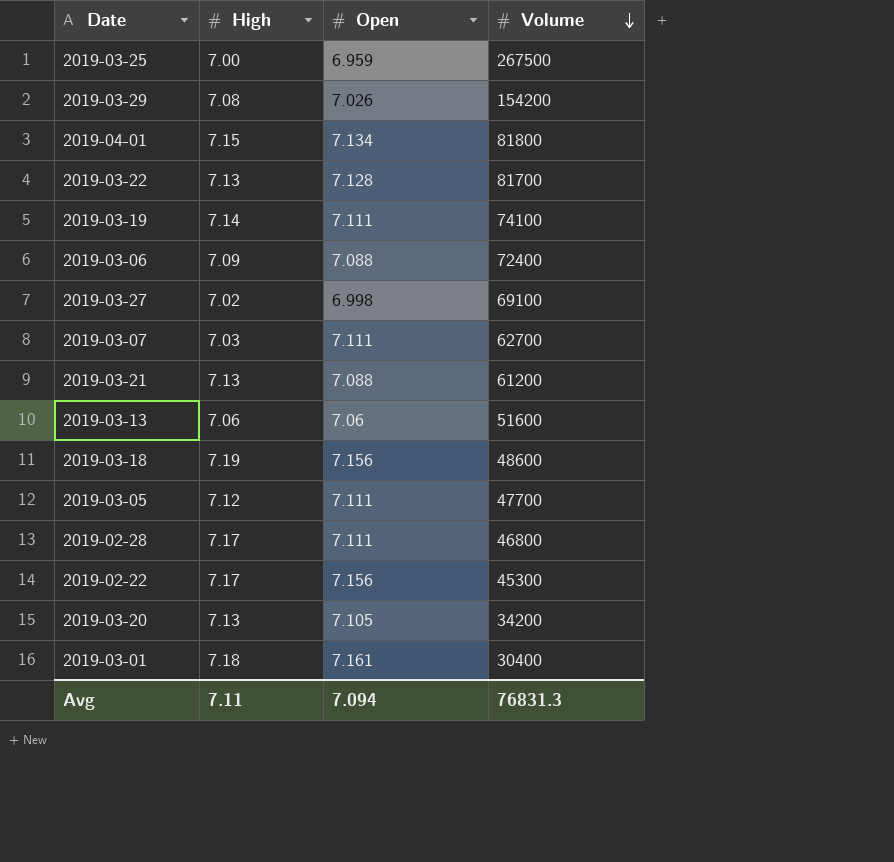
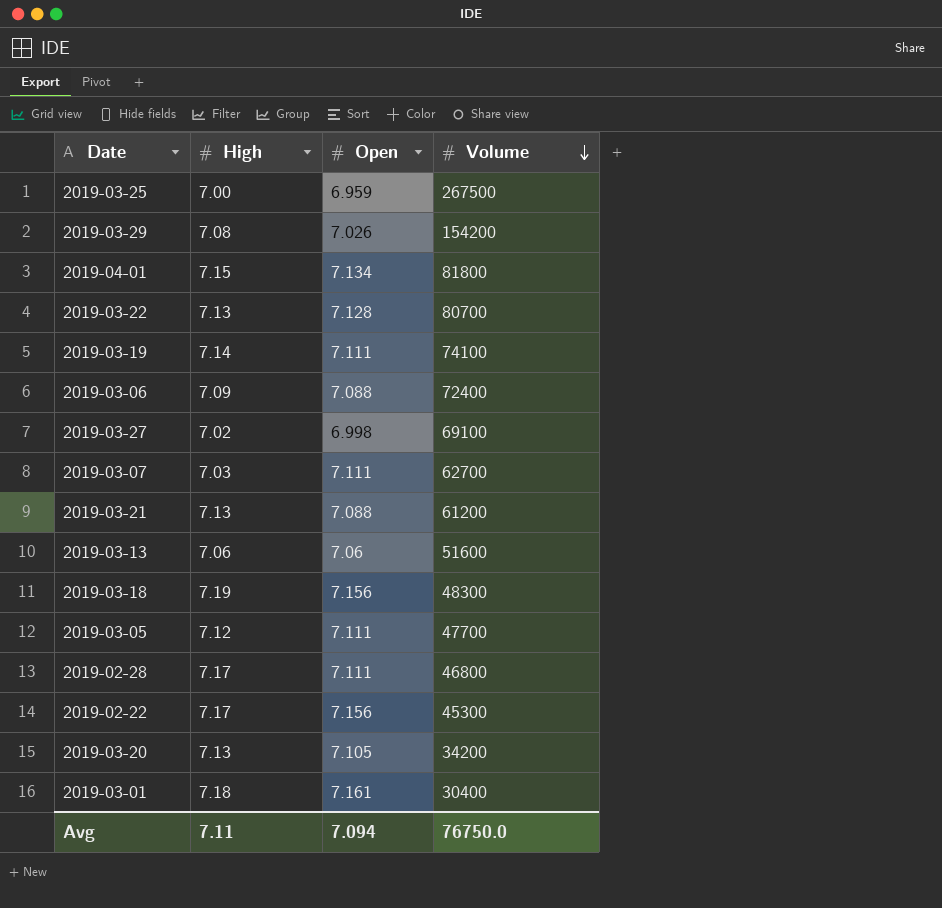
2019-03-22 | Volume: 81700 -> 80700
2019-03-18 | Volume: 48600 -> 48300
Avg | Volume: 76831.3 -> 76750.0

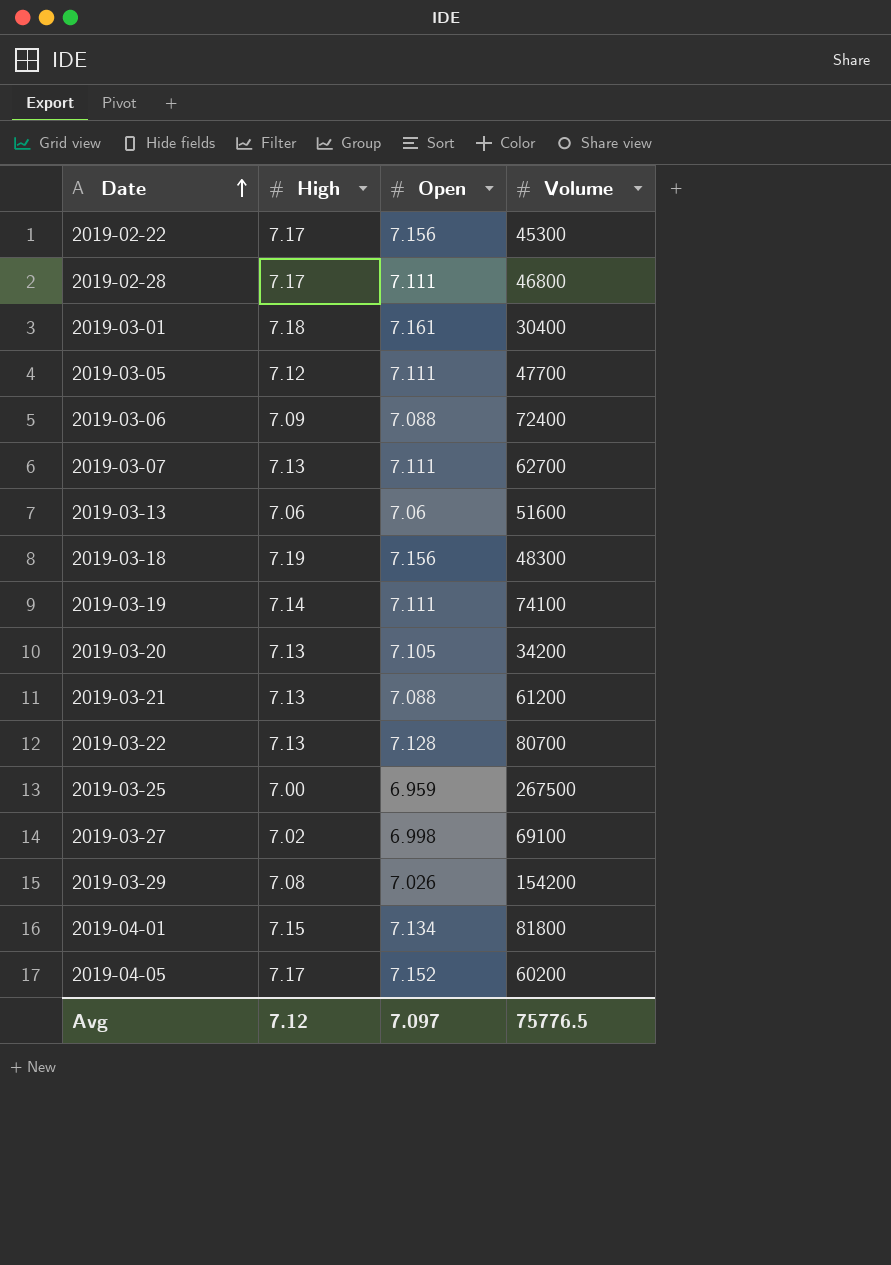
row order: Volume descending -> Date ascending
2019-03-07 | High: 7.03 -> 7.13
row 2019-04-05: none -> 7.17 | 7.152 | 60200
Avg | High: 7.11 -> 7.12
Avg | Open: 7.094 -> 7.097
Avg | Volume: 76750.0 -> 75776.5

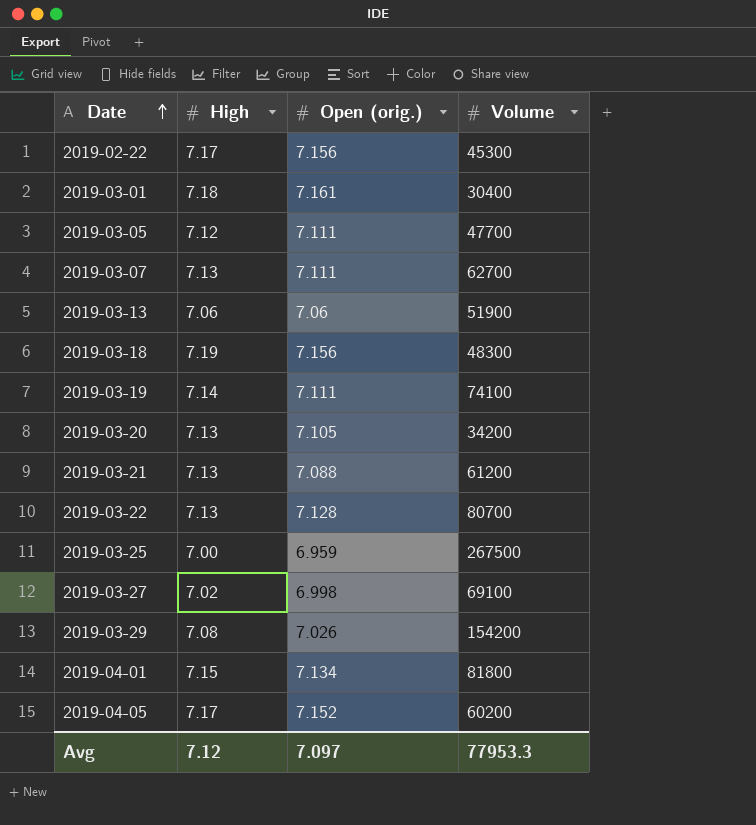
column name: Open -> Open (orig.)
row 2019-02-28: 7.17 | 7.111 | 46800 -> none
row 2019-03-06: 7.09 | 7.088 | 72400 -> none
2019-03-13 | Volume: 51600 -> 51900
Avg | Volume: 75776.5 -> 77953.3

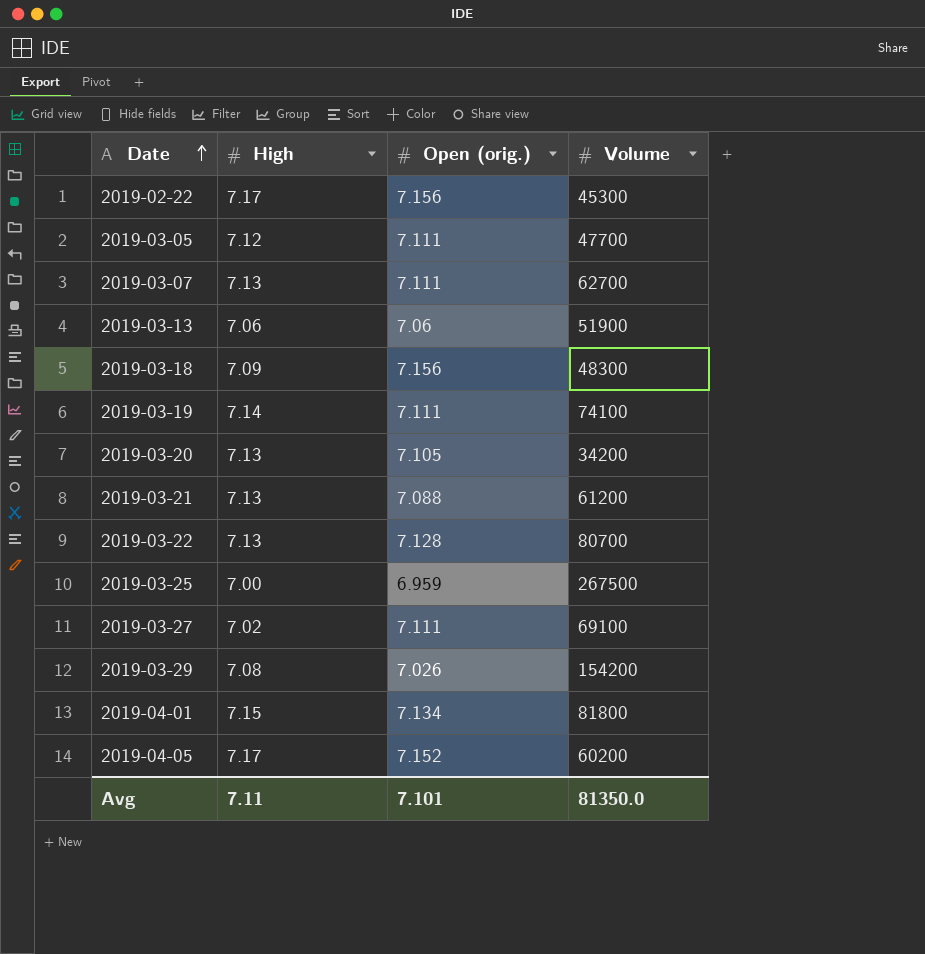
row 2019-03-01: 7.18 | 7.161 | 30400 -> none
2019-03-18 | High: 7.19 -> 7.09
2019-03-27 | Open (orig.): 6.998 -> 7.111
Avg | High: 7.12 -> 7.11
Avg | Open (orig.): 7.097 -> 7.101
Avg | Volume: 77953.3 -> 81350.0

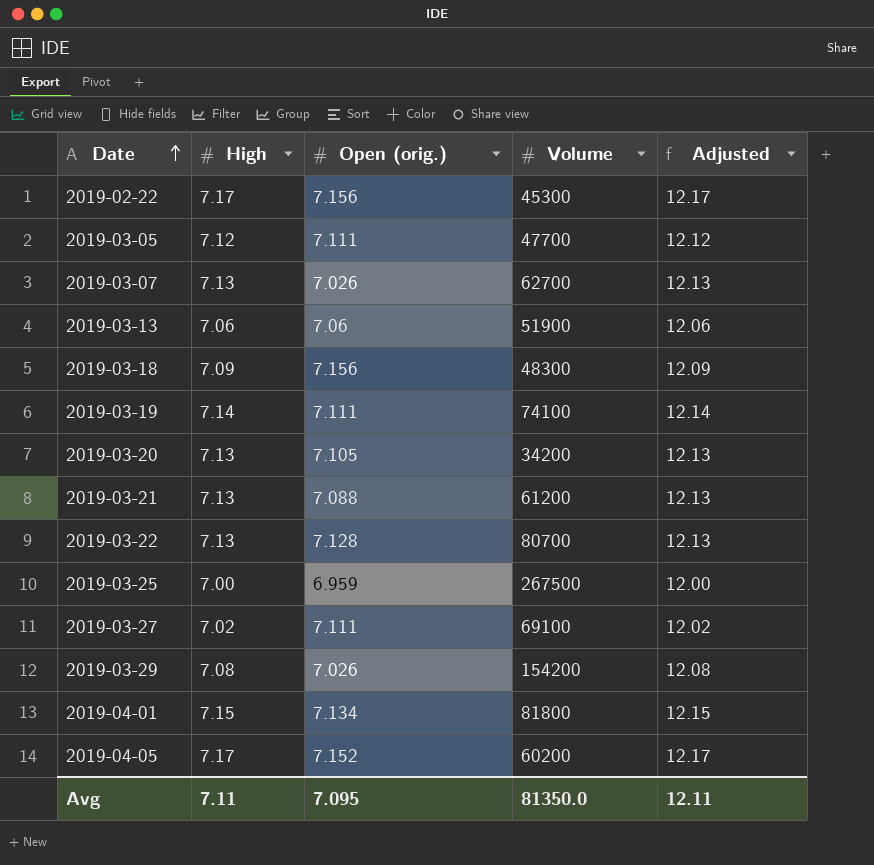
column Adjusted | formula: none -> [High] + 5
2019-03-07 | Open (orig.): 7.111 -> 7.026
Avg | Open (orig.): 7.101 -> 7.095

